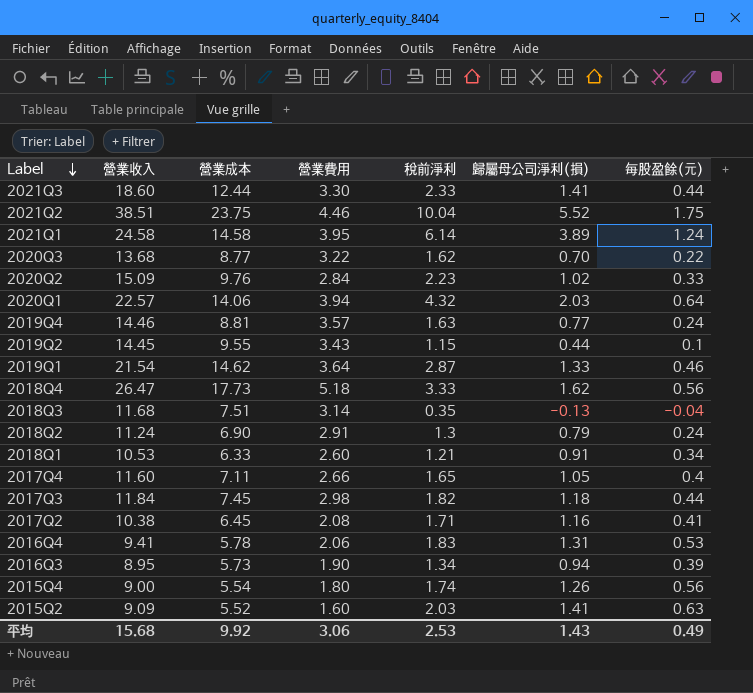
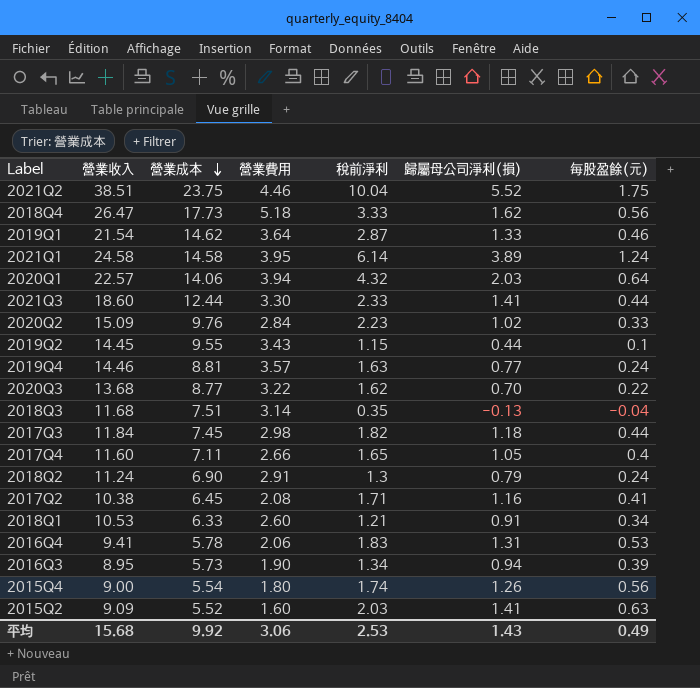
row order: Label descending -> 營業成本 descending

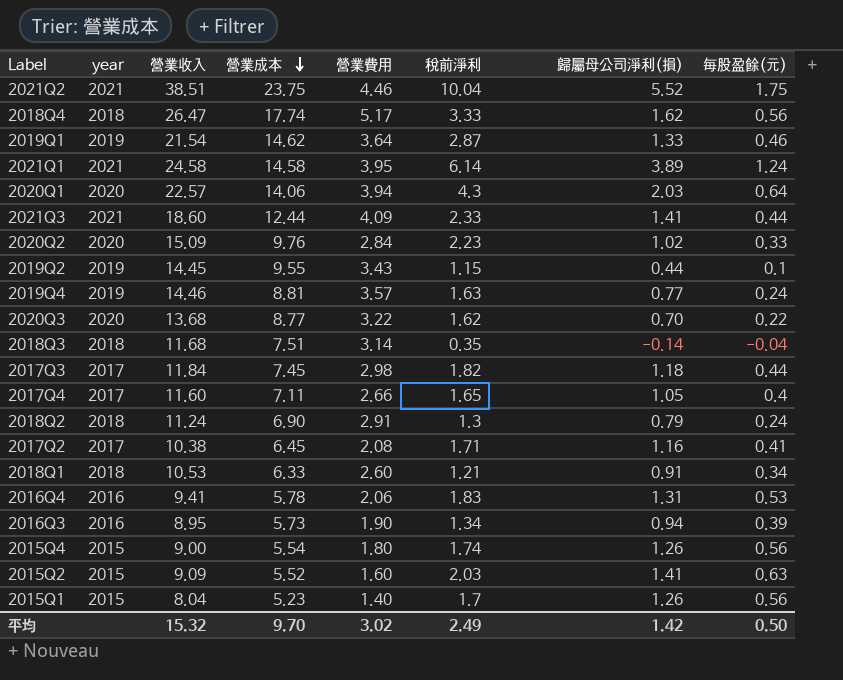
column year | position: none -> 2
2018Q4 | 營業成本: 17.73 -> 17.74
2018Q4 | 營業費用: 5.18 -> 5.17
2020Q1 | 稅前淨利: 4.32 -> 4.3
2021Q3 | 營業費用: 3.30 -> 4.09
2018Q3 | 歸屬母公司淨利(損): -0.13 -> -0.14
row 2015Q1: none -> 2015 | 8.04 | 5.23 | 1.40 | 1.7 | 1.26 | 0.56
平均 | 營業收入: 15.68 -> 15.32
平均 | 營業成本: 9.92 -> 9.70
平均 | 營業費用: 3.06 -> 3.02
平均 | 稅前淨利: 2.53 -> 2.49
平均 | 歸屬母公司淨利(損): 1.43 -> 1.42
平均 | 每股盈餘(元): 0.49 -> 0.50

